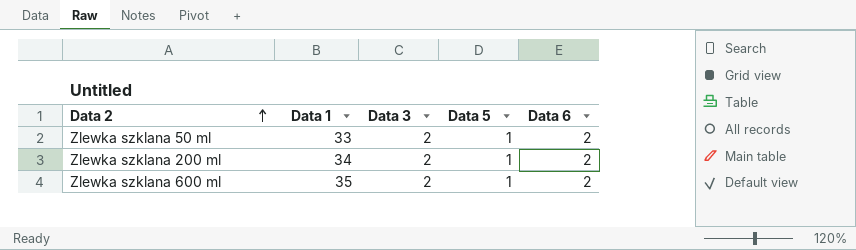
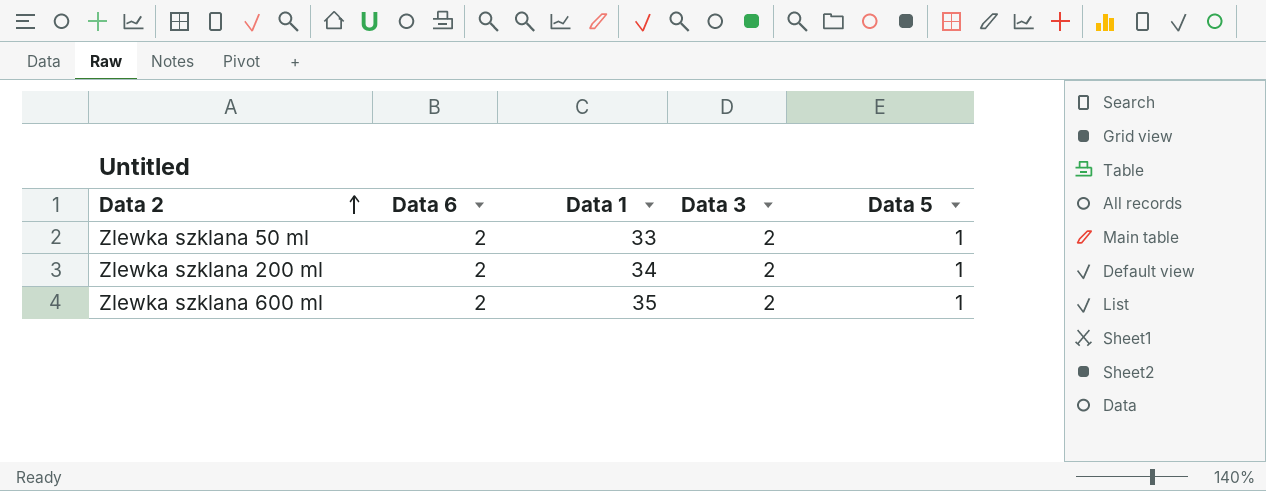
column Data 6 | position: 5 -> 2

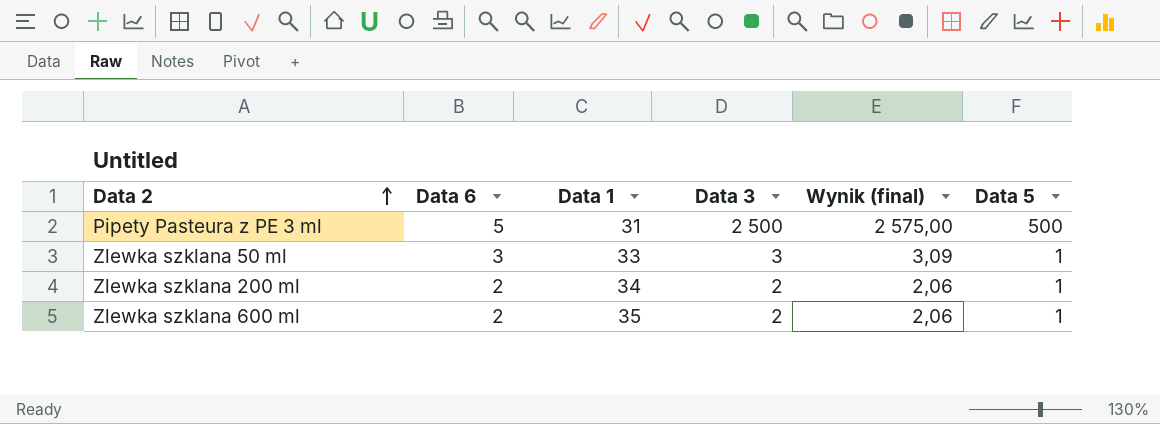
column Wynik (final) | formula: none -> [Data 3] * 1,03
row Pipety Pasteura z PE 3 ml: none -> 5 | 31 | 2 500 | 2 575,00 | 500
Zlewka szklana 50 ml | Data 6: 2 -> 3
Zlewka szklana 50 ml | Data 3: 2 -> 3

